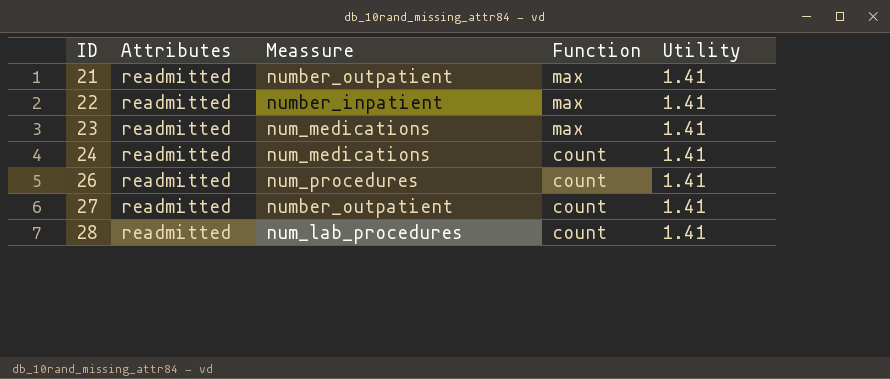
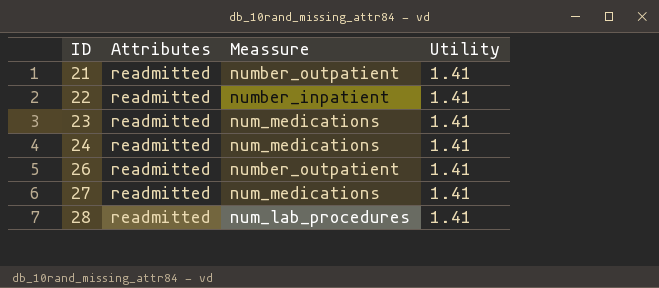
column Function | position: 4 -> none
26 | Meassure: num_procedures -> number_outpatient
27 | Meassure: number_outpatient -> num_medications

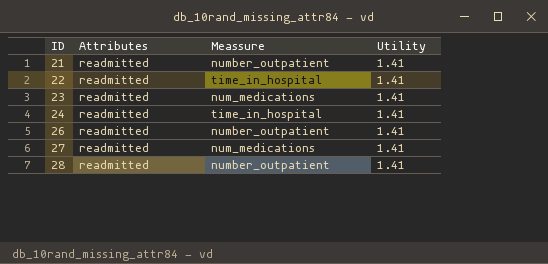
22 | Meassure: number_inpatient -> time_in_hospital
24 | Meassure: num_medications -> time_in_hospital
28 | Meassure: num_lab_procedures -> number_outpatient

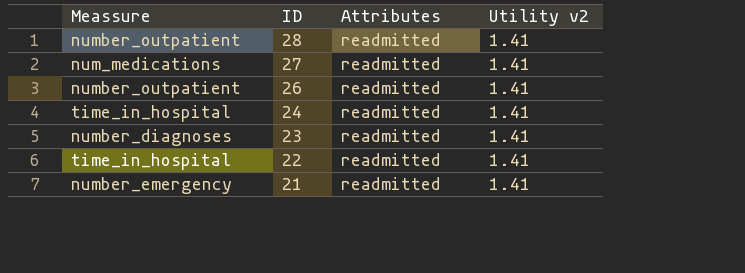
row order: ID ascending -> ID descending
column Meassure | position: 3 -> 1
column name: Utility -> Utility v2
23 | Meassure: num_medications -> number_diagnoses
21 | Meassure: number_outpatient -> number_emergency

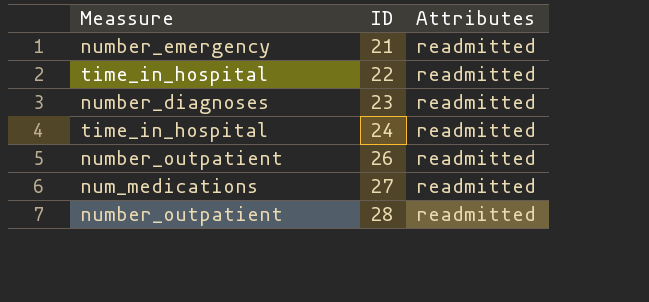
row order: ID descending -> ID ascending
column Utility v2 | position: 4 -> none

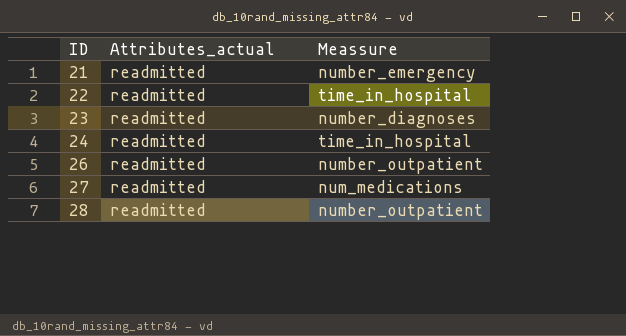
column name: Attributes -> Attributes_actual
column Meassure | position: 1 -> 3

